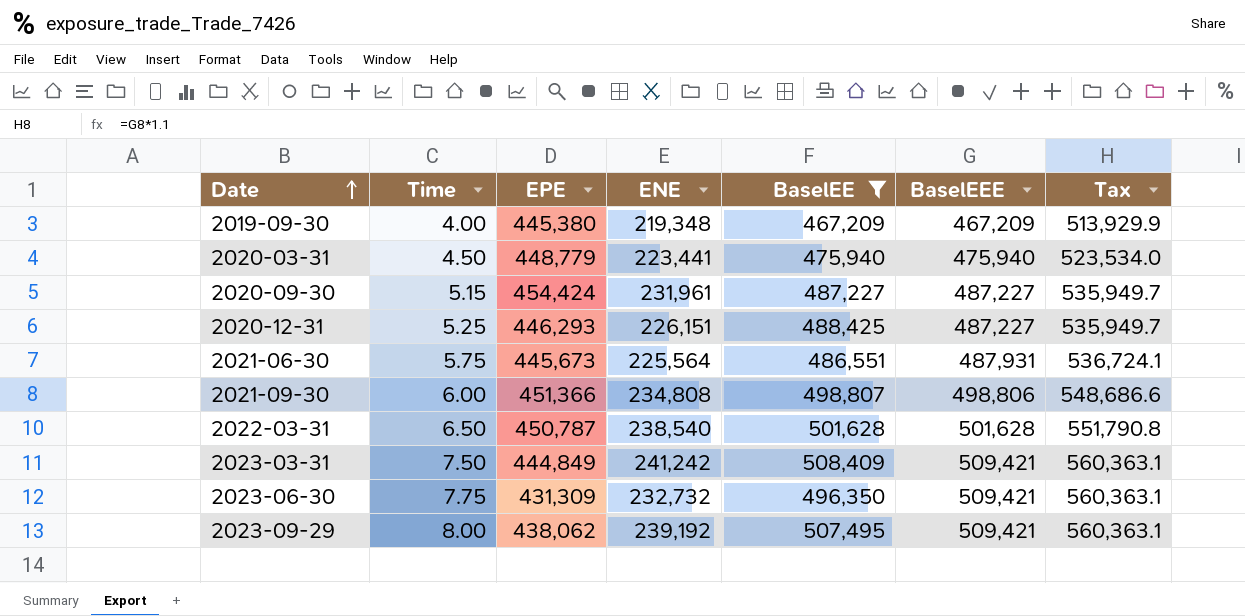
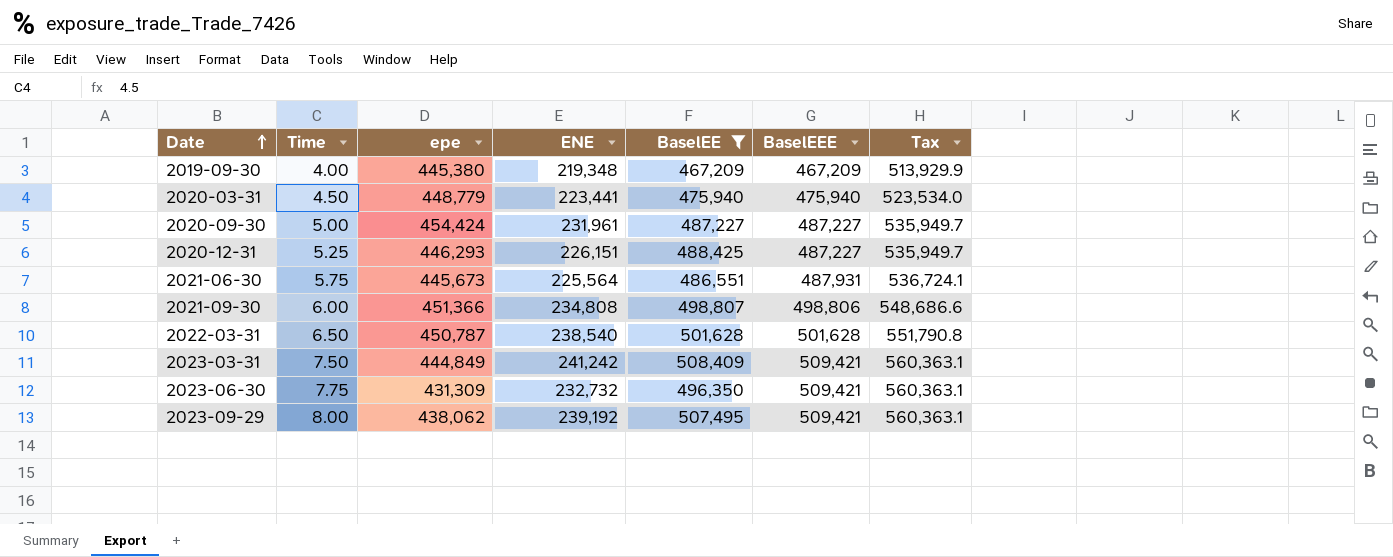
column name: EPE -> epe
2020-09-30 | Time: 5.15 -> 5.00

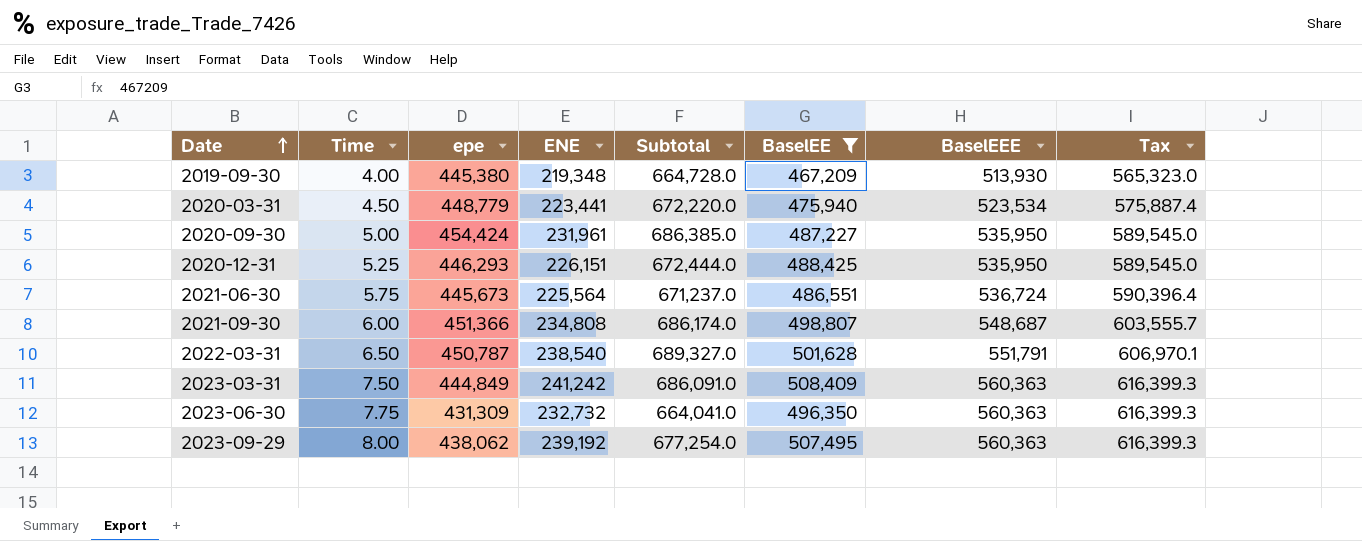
column Subtotal | formula: none -> [epe] + [ENE]
2019-09-30 | BaselEEE: 467,209 -> 513,930
2019-09-30 | Tax: 513,929.9 -> 565,323.0
2020-03-31 | BaselEEE: 475,940 -> 523,534
2020-03-31 | Tax: 523,534.0 -> 575,887.4
2020-09-30 | BaselEEE: 487,227 -> 535,950
2020-09-30 | Tax: 535,949.7 -> 589,545.0
2020-12-31 | BaselEEE: 487,227 -> 535,950
2020-12-31 | Tax: 535,949.7 -> 589,545.0
2021-06-30 | BaselEEE: 487,931 -> 536,724
2021-06-30 | Tax: 536,724.1 -> 590,396.4
2021-09-30 | BaselEEE: 498,806 -> 548,687
2021-09-30 | Tax: 548,686.6 -> 603,555.7
2022-03-31 | BaselEEE: 501,628 -> 551,791
2022-03-31 | Tax: 551,790.8 -> 606,970.1
2023-03-31 | BaselEEE: 509,421 -> 560,363
2023-03-31 | Tax: 560,363.1 -> 616,399.3
2023-06-30 | BaselEEE: 509,421 -> 560,363
2023-06-30 | Tax: 560,363.1 -> 616,399.3
2023-09-29 | BaselEEE: 509,421 -> 560,363
2023-09-29 | Tax: 560,363.1 -> 616,399.3

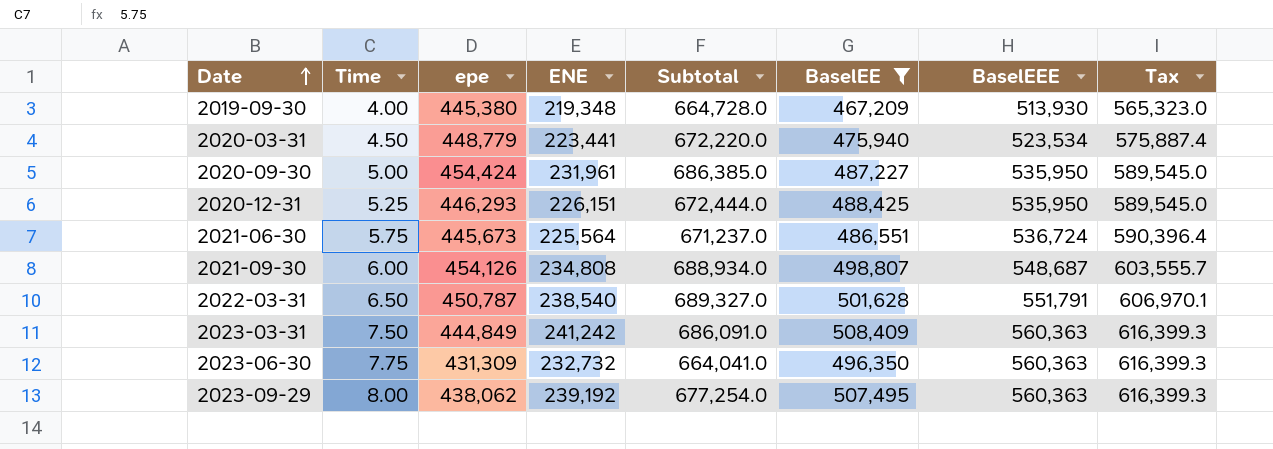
2021-09-30 | epe: 451,366 -> 454,126
2021-09-30 | Subtotal: 686,174.0 -> 688,934.0

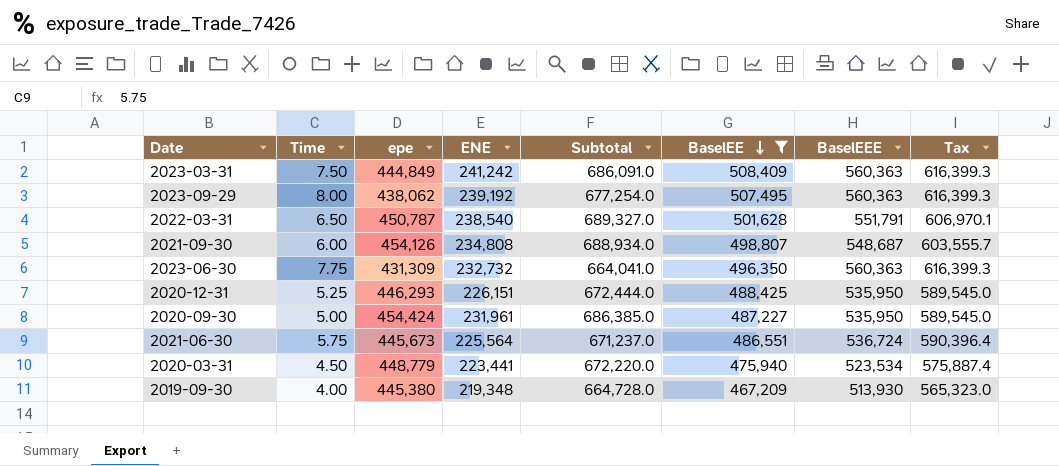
row order: Date ascending -> BaselEE descending

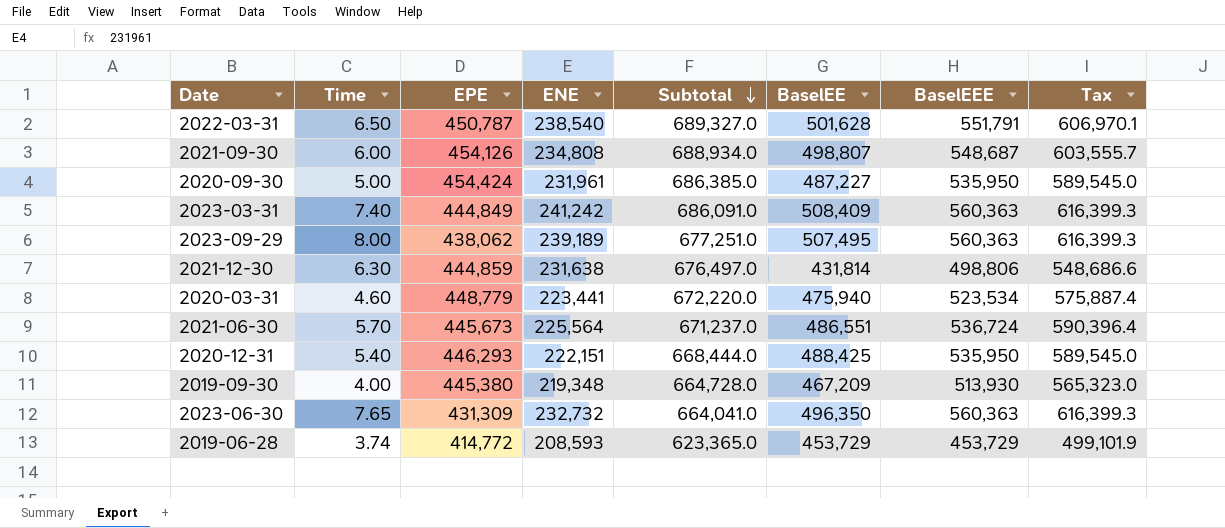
filter: BaselEE >= 467,209 -> none
row order: BaselEE descending -> Subtotal descending
column name: epe -> EPE
2023-03-31 | Time: 7.50 -> 7.40
2023-09-29 | ENE: 239,192 -> 239,189
2023-09-29 | Subtotal: 677,254.0 -> 677,251.0
2020-03-31 | Time: 4.50 -> 4.60
2021-06-30 | Time: 5.75 -> 5.70
2020-12-31 | Time: 5.25 -> 5.40
2020-12-31 | ENE: 226,151 -> 222,151
2020-12-31 | Subtotal: 672,444.0 -> 668,444.0
2023-06-30 | Time: 7.75 -> 7.65

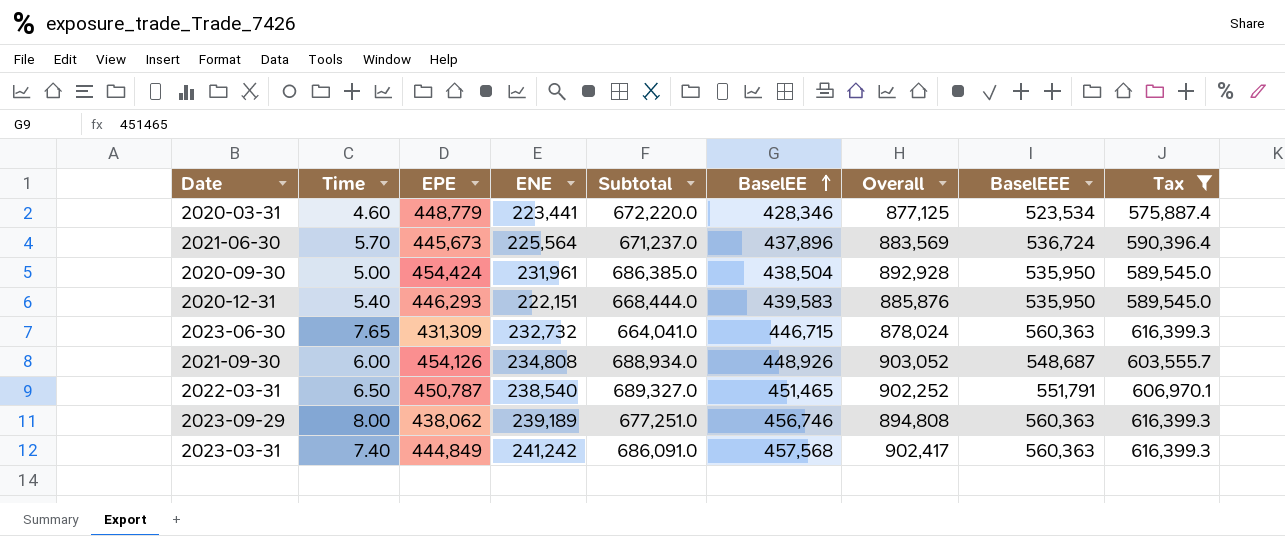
filter: none -> Tax >= 575,887.4
row order: Subtotal descending -> BaselEE ascending
column Overall | formula: none -> [EPE] + [BaselEE]
2020-03-31 | BaselEE: 475,940 -> 428,346
2021-06-30 | BaselEE: 486,551 -> 437,896
2020-09-30 | BaselEE: 487,227 -> 438,504
2020-12-31 | BaselEE: 488,425 -> 439,583
2023-06-30 | BaselEE: 496,350 -> 446,715
2021-09-30 | BaselEE: 498,807 -> 448,926
2022-03-31 | BaselEE: 501,628 -> 451,465
2023-09-29 | BaselEE: 507,495 -> 456,746
2023-03-31 | BaselEE: 508,409 -> 457,568

